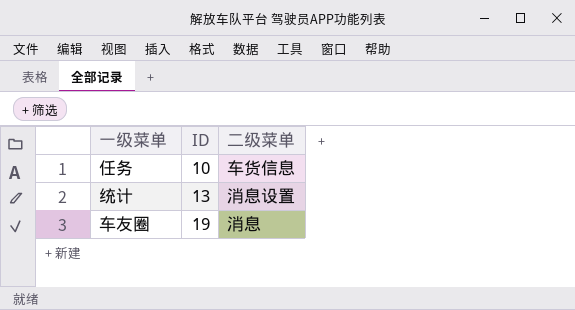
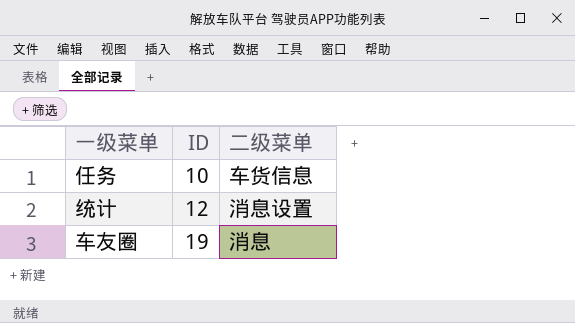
统计 | ID: 13 -> 12

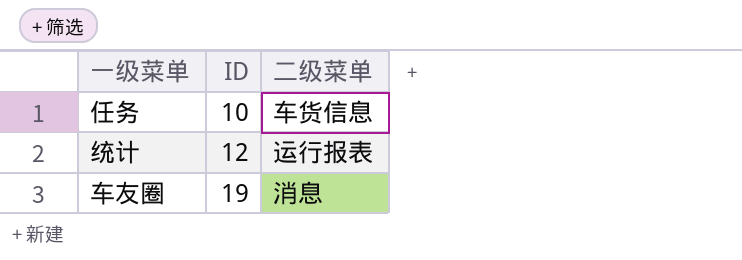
统计 | 二级菜单: 消息设置 -> 运行报表

